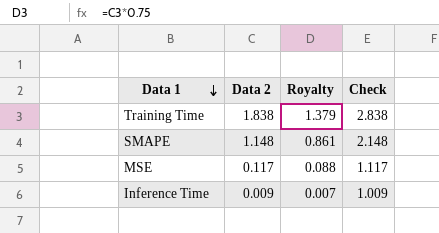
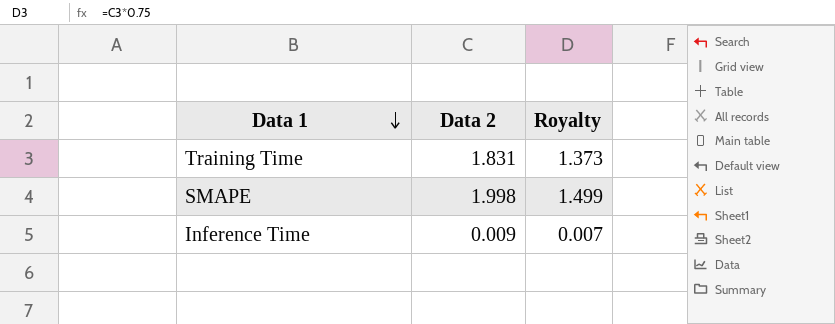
column Check | formula: [Data 2] + 1 -> none
row MSE: 0.117 | 0.088 | 1.117 -> none
Training Time | Data 2: 1.838 -> 1.831
Training Time | Royalty: 1.379 -> 1.373
SMAPE | Data 2: 1.148 -> 1.998
SMAPE | Royalty: 0.861 -> 1.499

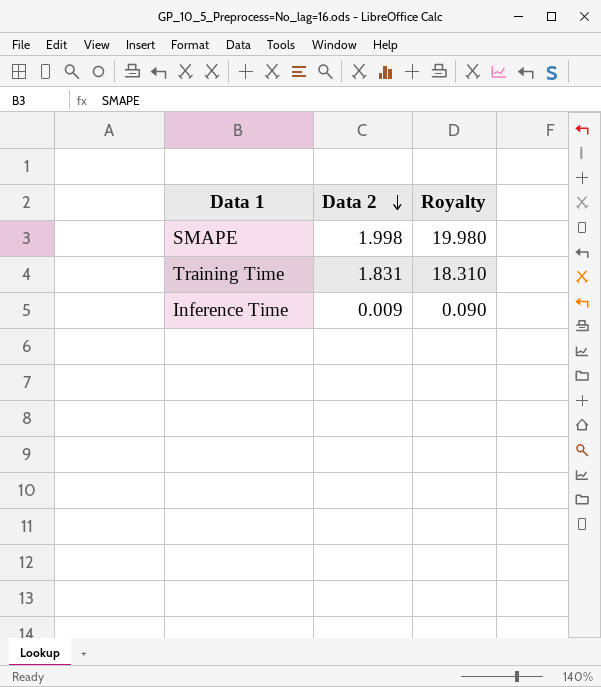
row order: Data 1 descending -> Data 2 descending
column Royalty | formula: [Data 2] * 0.75 -> [Data 2] * 10

